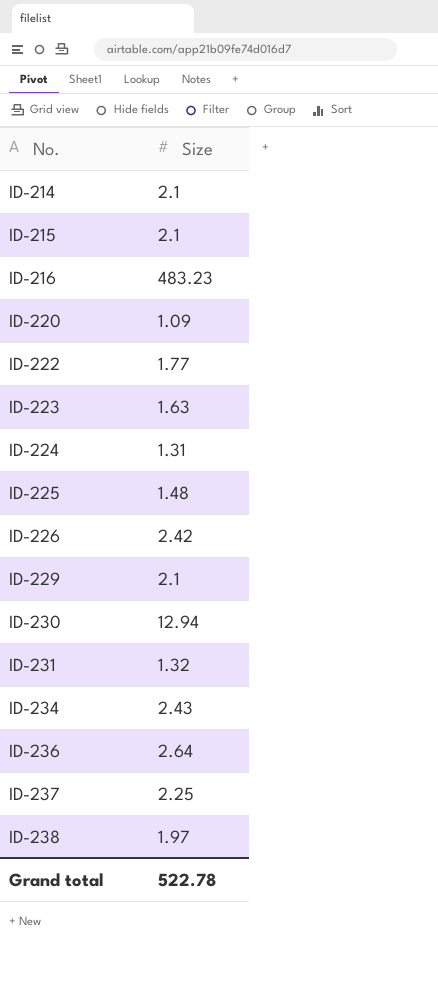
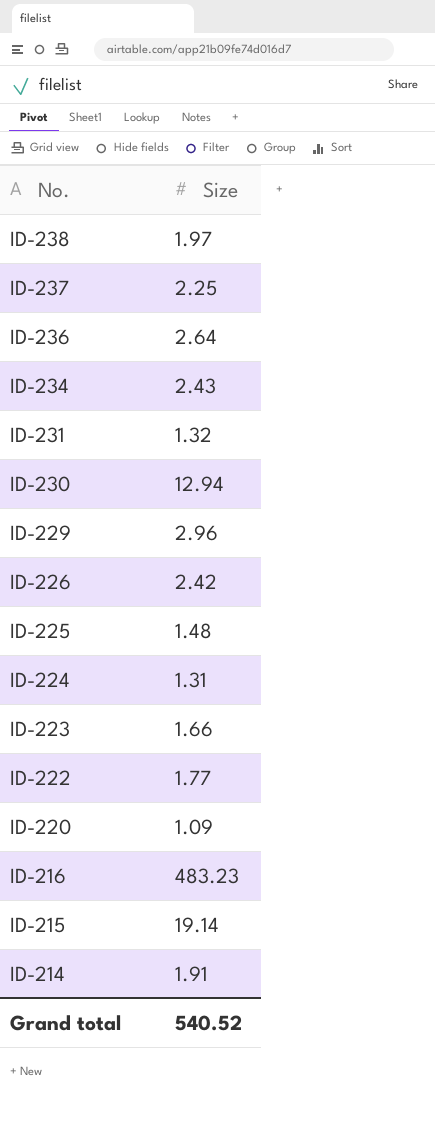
row order: No. ascending -> No. descending
ID-229 | Size: 2.1 -> 2.96
ID-223 | Size: 1.63 -> 1.66
ID-215 | Size: 2.1 -> 19.14
ID-214 | Size: 2.1 -> 1.91
Grand total | Size: 522.78 -> 540.52

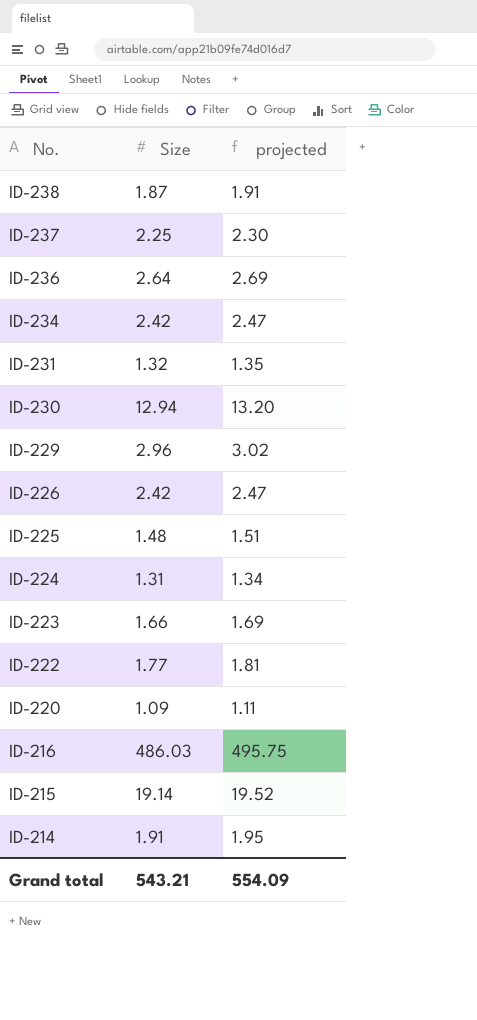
column projected | formula: none -> [Size] * 1.02
ID-238 | Size: 1.97 -> 1.87
ID-234 | Size: 2.43 -> 2.42
ID-216 | Size: 483.23 -> 486.03
Grand total | Size: 540.52 -> 543.21

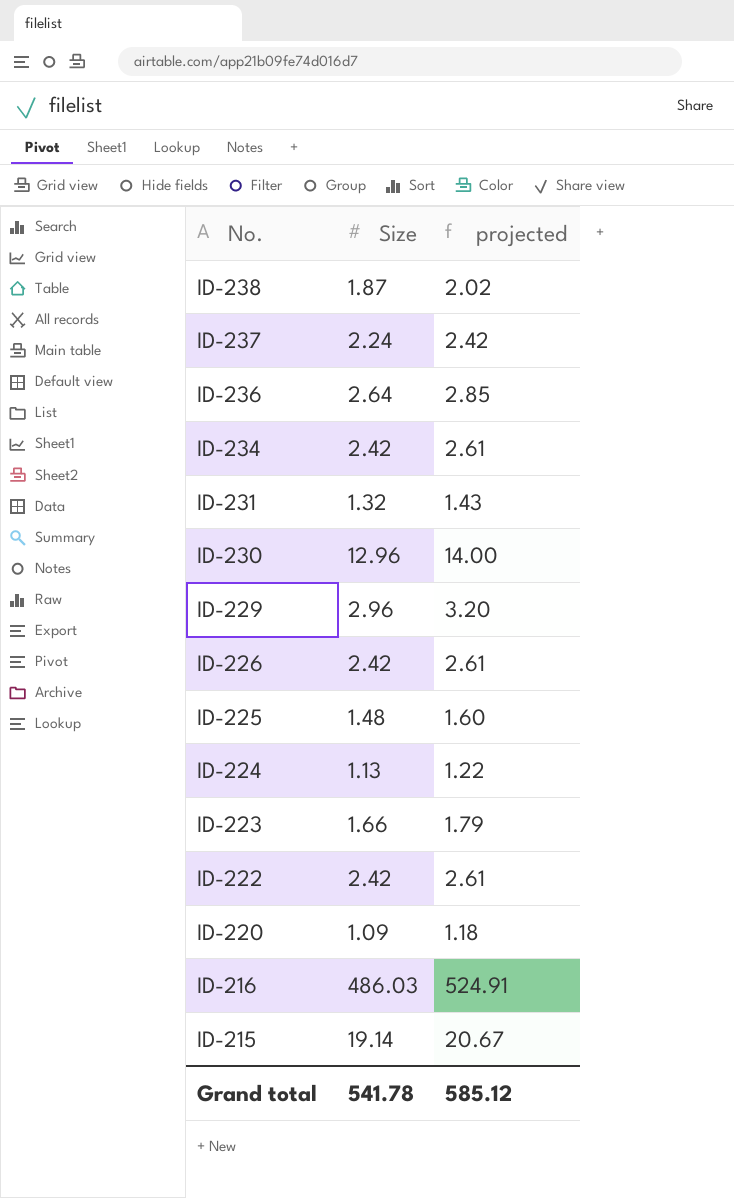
column projected | formula: [Size] * 1.02 -> [Size] * 1.08
row ID-214: 1.91 | 1.95 -> none
ID-237 | Size: 2.25 -> 2.24
ID-230 | Size: 12.94 -> 12.96
ID-224 | Size: 1.31 -> 1.13
ID-222 | Size: 1.77 -> 2.42
Grand total | Size: 543.21 -> 541.78
Grand total | projected: 554.09 -> 585.12

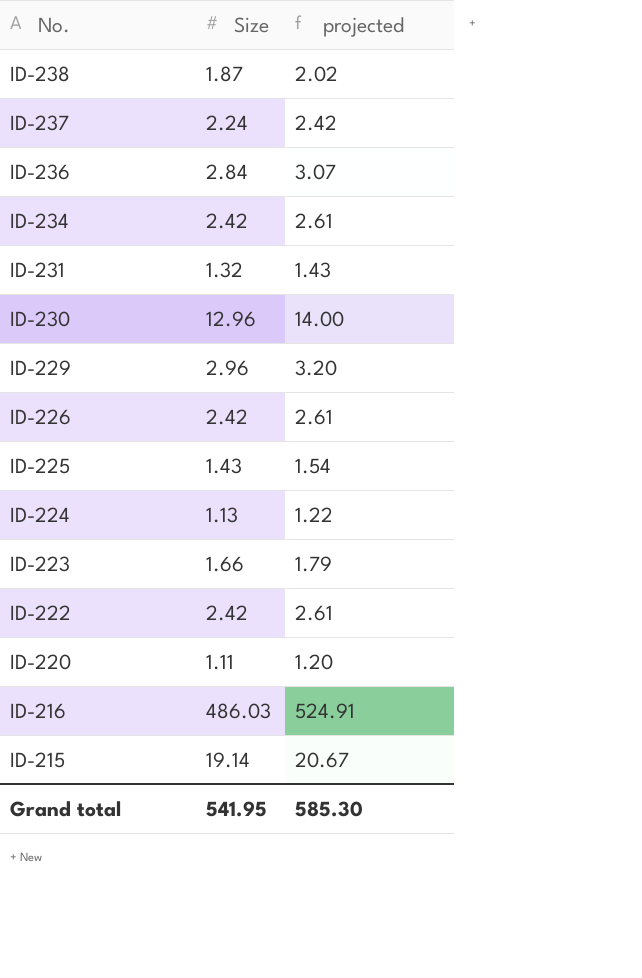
ID-236 | Size: 2.64 -> 2.84
ID-236 | projected: 2.85 -> 3.07
ID-225 | Size: 1.48 -> 1.43
ID-225 | projected: 1.60 -> 1.54
ID-220 | Size: 1.09 -> 1.11
ID-220 | projected: 1.18 -> 1.20
Grand total | Size: 541.78 -> 541.95
Grand total | projected: 585.12 -> 585.30

